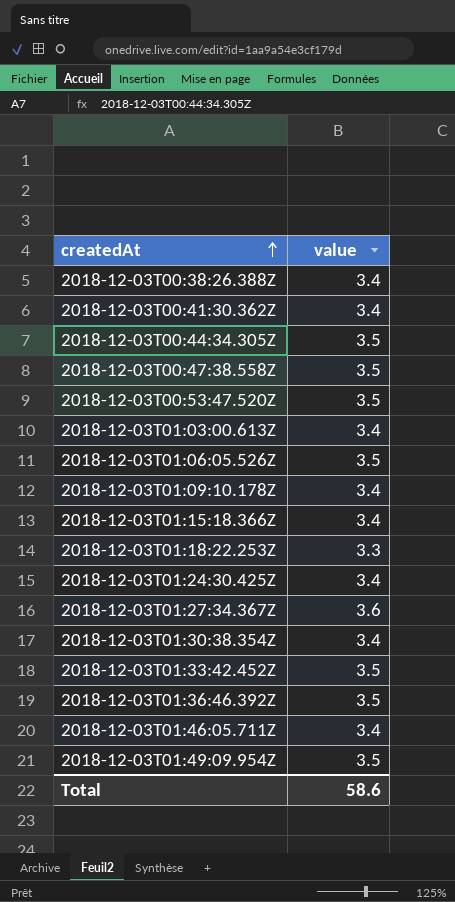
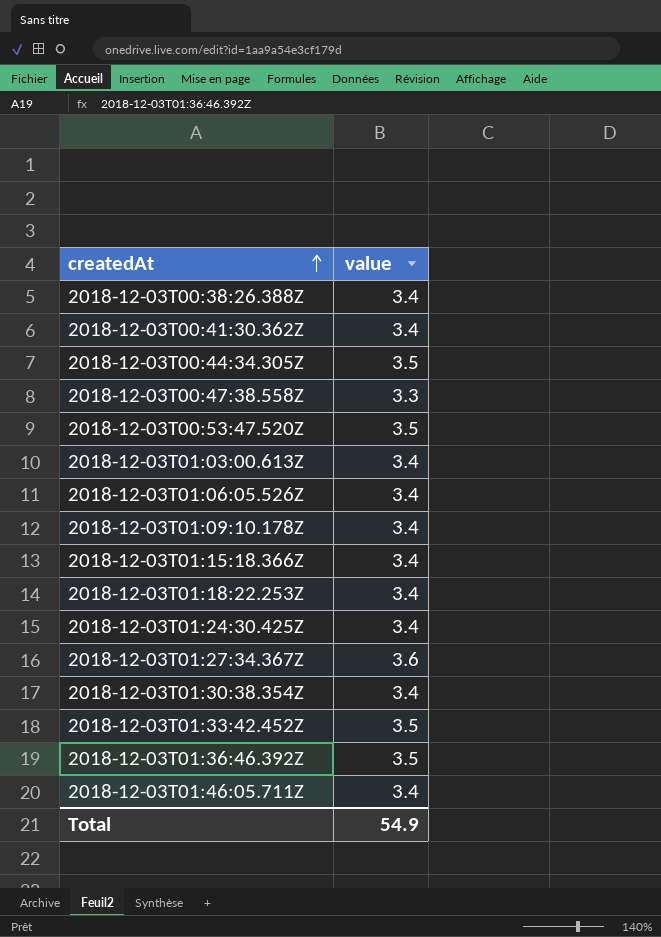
row 2018-12-03T01:49:09.954Z: 3.5 -> none
2018-12-03T00:47:38.558Z | value: 3.5 -> 3.3
2018-12-03T01:06:05.526Z | value: 3.5 -> 3.4
2018-12-03T01:18:22.253Z | value: 3.3 -> 3.4
Total | value: 58.6 -> 54.9

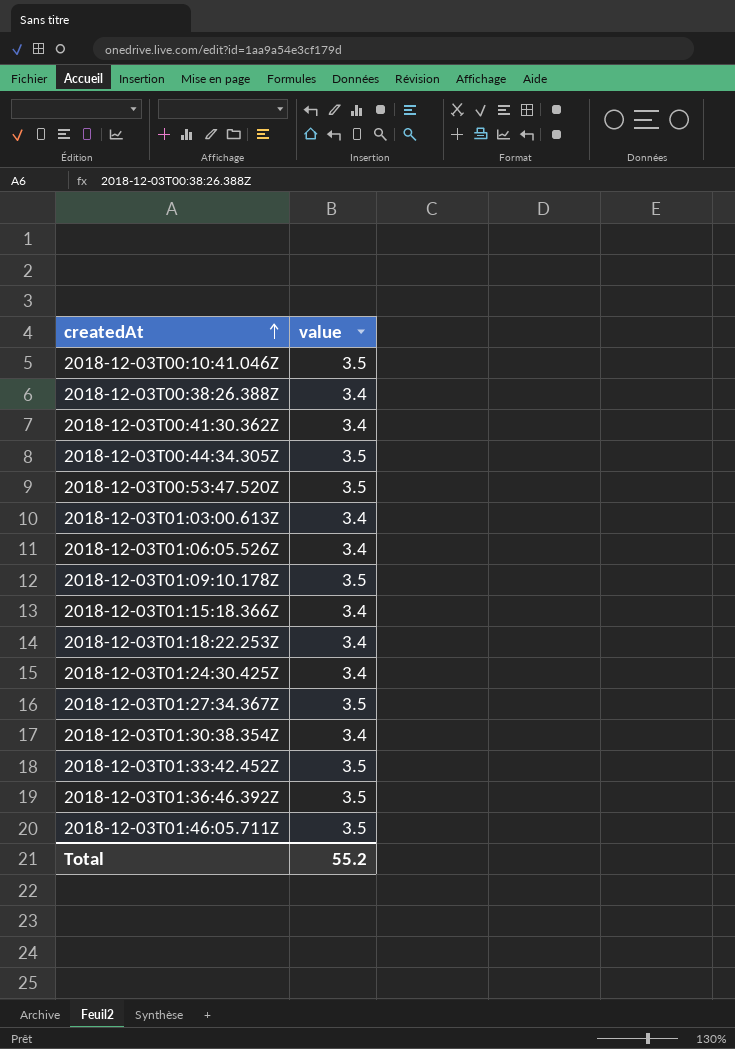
row 2018-12-03T00:47:38.558Z: 3.3 -> none
row 2018-12-03T00:10:41.046Z: none -> 3.5
2018-12-03T01:09:10.178Z | value: 3.4 -> 3.5
2018-12-03T01:27:34.367Z | value: 3.6 -> 3.5
2018-12-03T01:46:05.711Z | value: 3.4 -> 3.5
Total | value: 54.9 -> 55.2

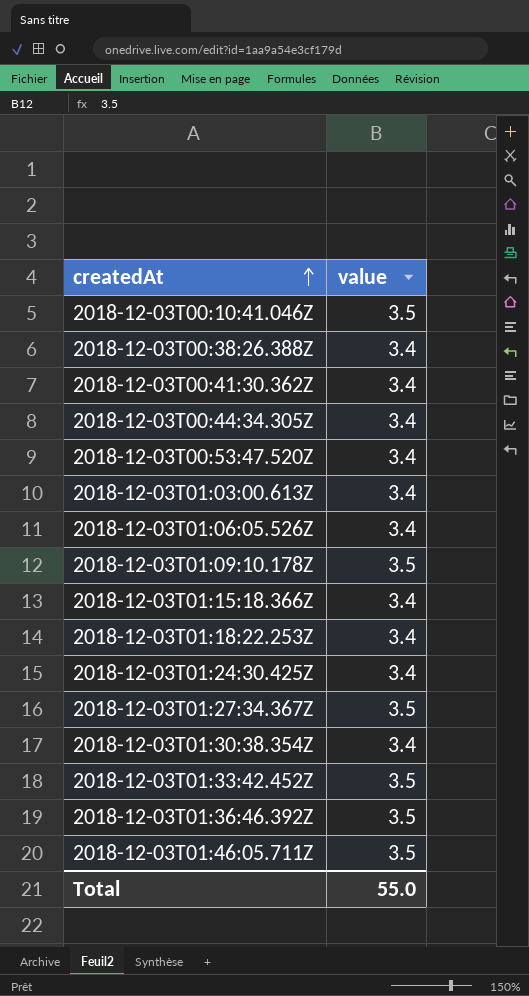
2018-12-03T00:44:34.305Z | value: 3.5 -> 3.4
2018-12-03T00:53:47.520Z | value: 3.5 -> 3.4
Total | value: 55.2 -> 55.0

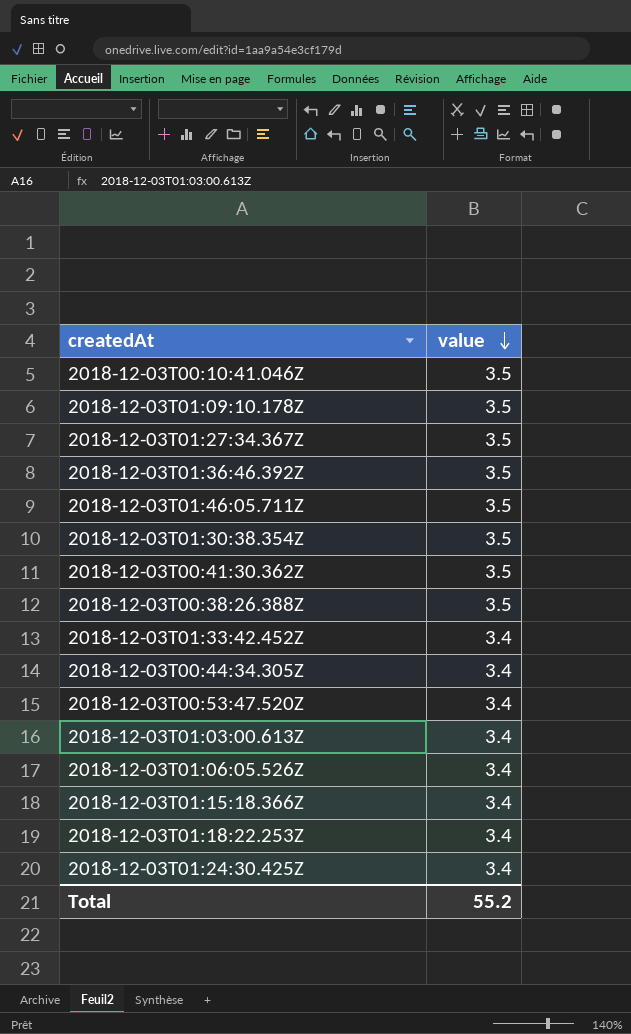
row order: createdAt ascending -> value descending
2018-12-03T01:30:38.354Z | value: 3.4 -> 3.5
2018-12-03T00:41:30.362Z | value: 3.4 -> 3.5
2018-12-03T00:38:26.388Z | value: 3.4 -> 3.5
2018-12-03T01:33:42.452Z | value: 3.5 -> 3.4
Total | value: 55.0 -> 55.2

